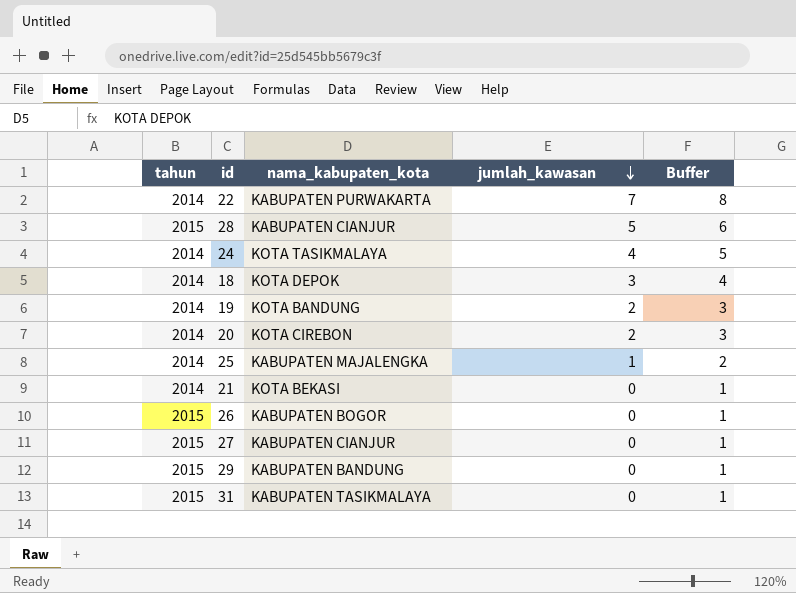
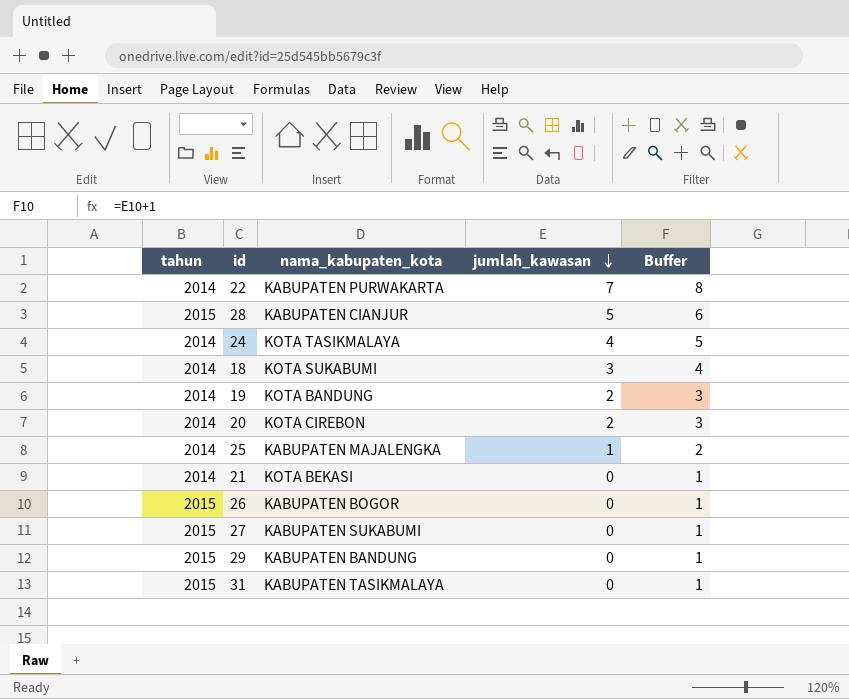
18 | nama_kabupaten_kota: KOTA DEPOK -> KOTA SUKABUMI
27 | nama_kabupaten_kota: KABUPATEN CIANJUR -> KABUPATEN SUKABUMI

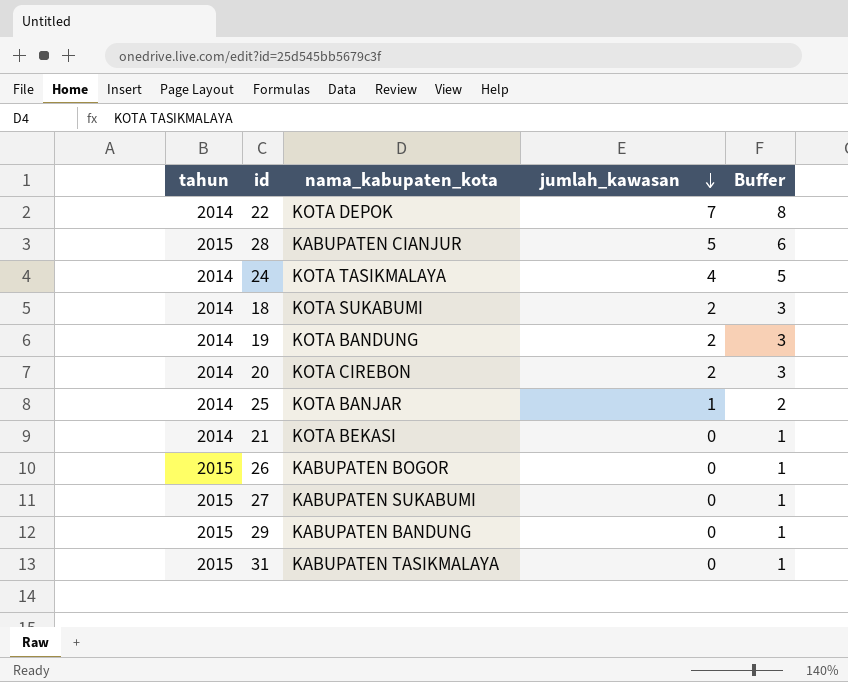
22 | nama_kabupaten_kota: KABUPATEN PURWAKARTA -> KOTA DEPOK
18 | jumlah_kawasan: 3 -> 2
18 | Buffer: 4 -> 3
25 | nama_kabupaten_kota: KABUPATEN MAJALENGKA -> KOTA BANJAR

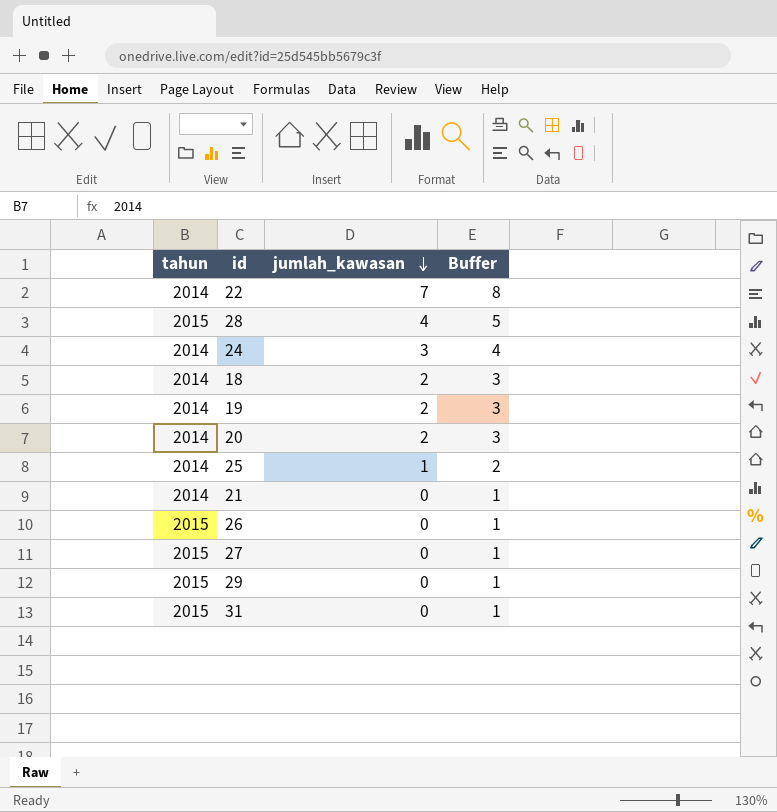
column nama_kabupaten_kota | position: 3 -> none
28 | jumlah_kawasan: 5 -> 4
28 | Buffer: 6 -> 5
24 | jumlah_kawasan: 4 -> 3
24 | Buffer: 5 -> 4

